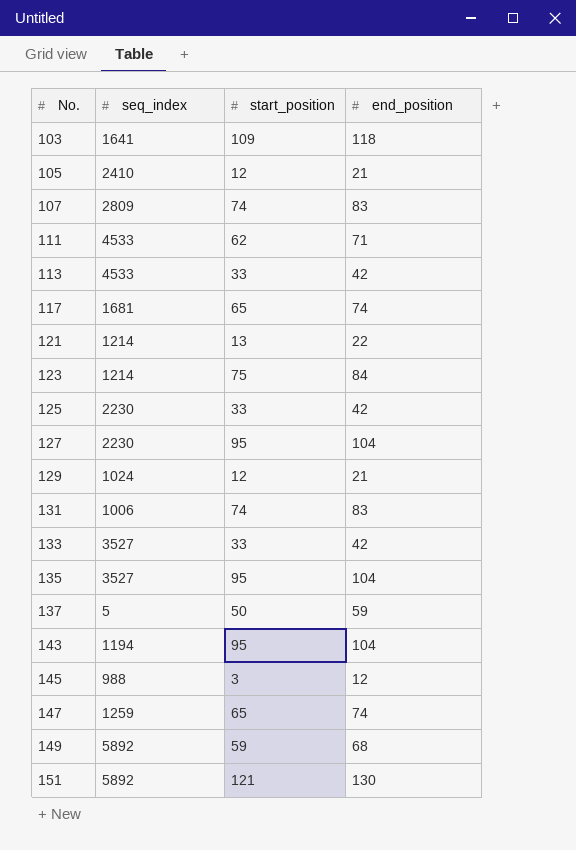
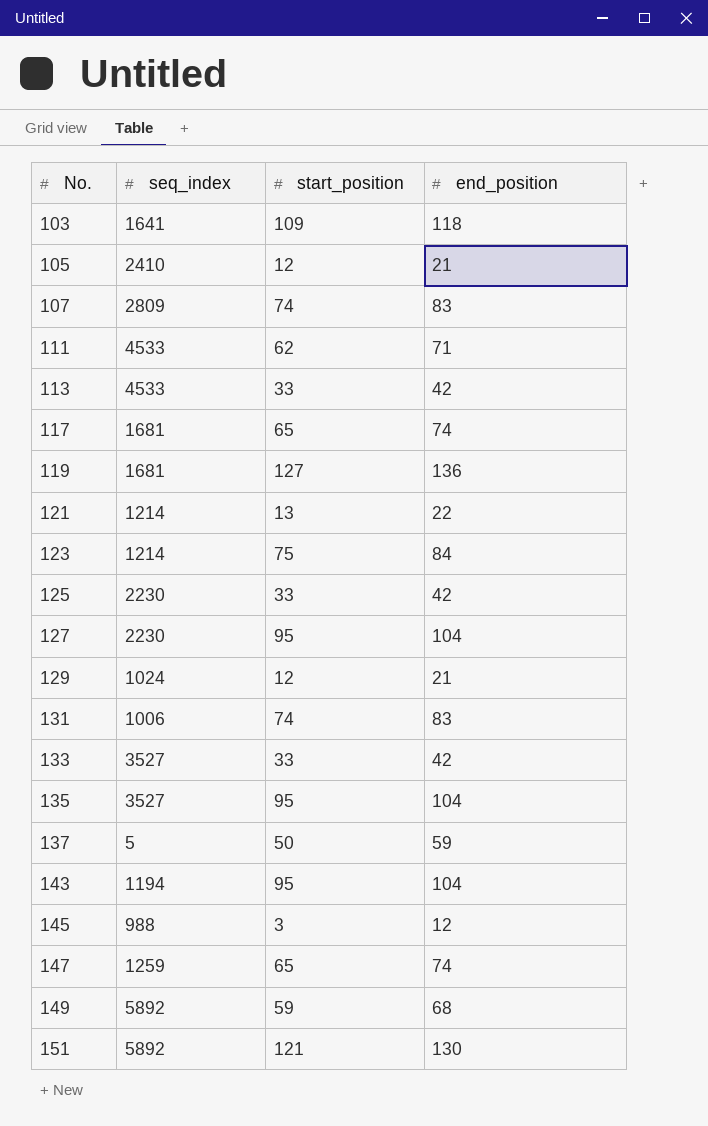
row 119: none -> 1681 | 127 | 136

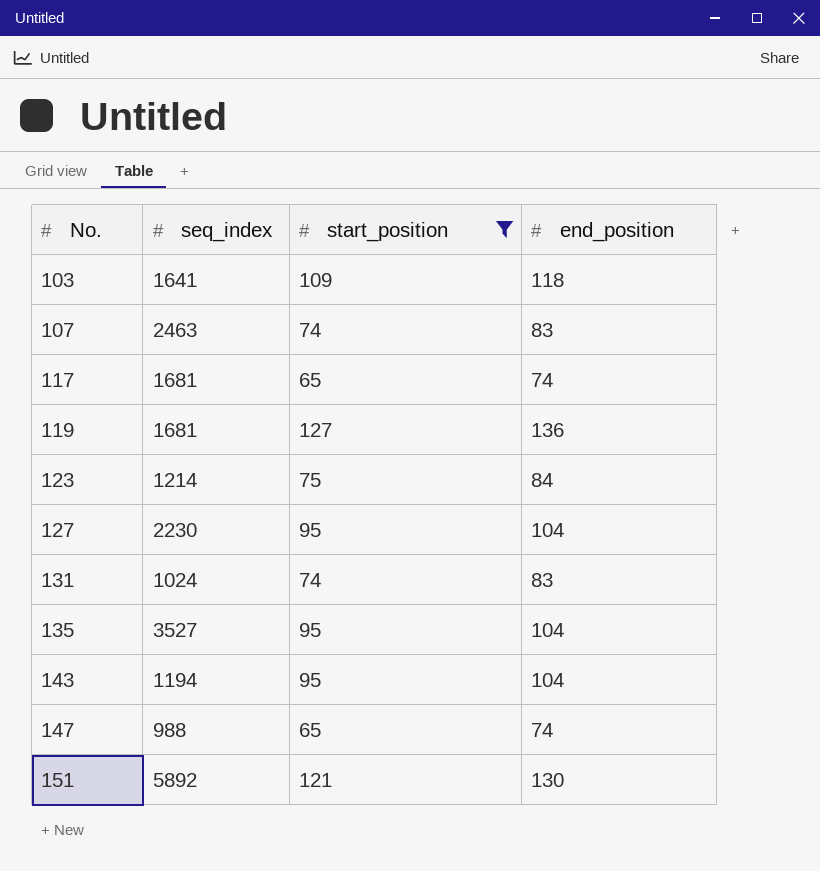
filter: none -> start_position >= 65
107 | seq_index: 2809 -> 2463
131 | seq_index: 1006 -> 1024
147 | seq_index: 1259 -> 988

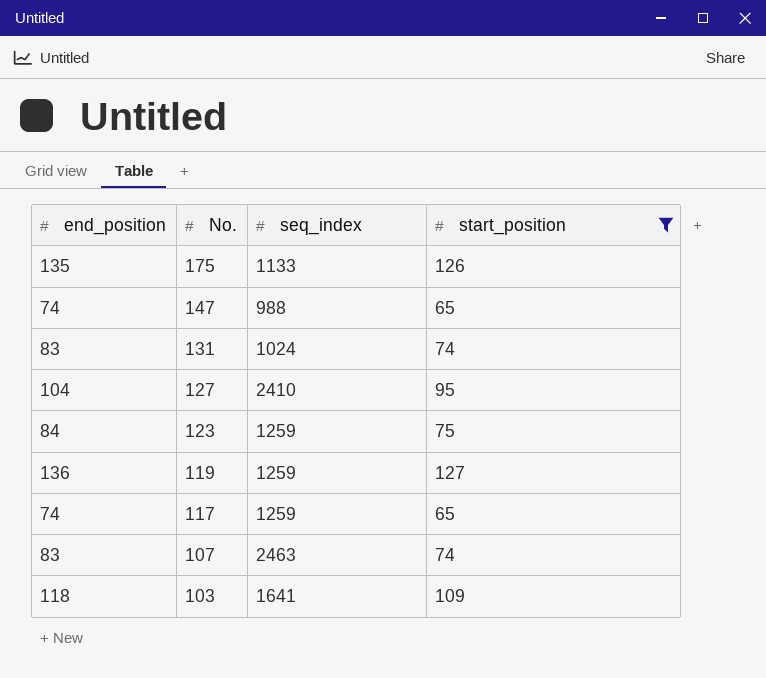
row order: No. ascending -> No. descending
column end_position | position: 4 -> 1
row 135: 3527 | 95 | 104 -> none
row 143: 1194 | 95 | 104 -> none
row 151: 5892 | 121 | 130 -> none
row 175: none -> 135 | 1133 | 126
127 | seq_index: 2230 -> 2410
123 | seq_index: 1214 -> 1259
119 | seq_index: 1681 -> 1259
117 | seq_index: 1681 -> 1259

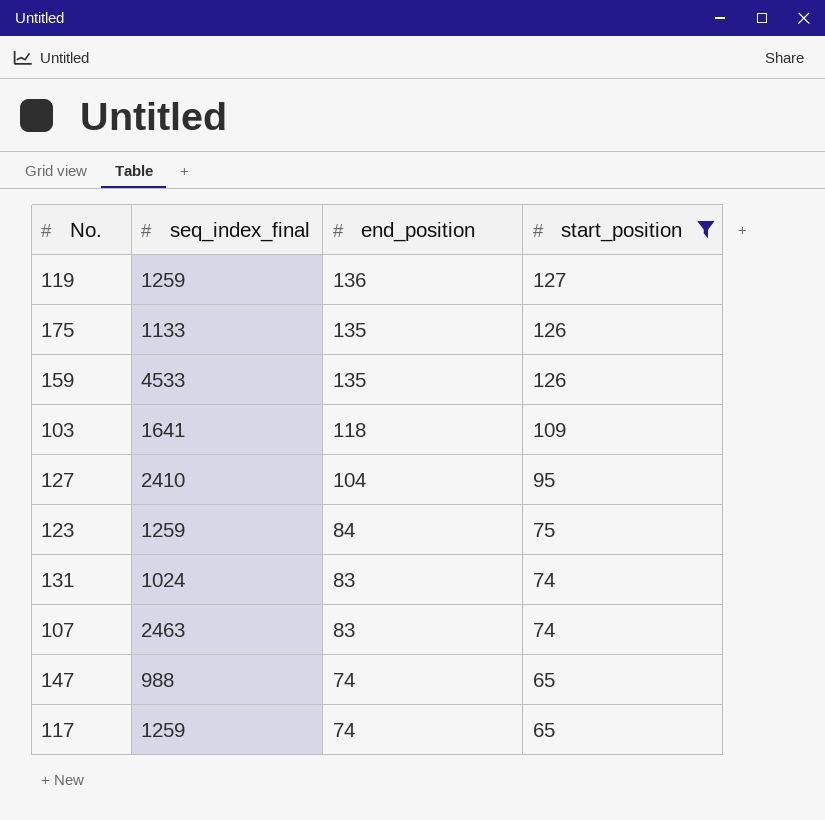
row order: No. descending -> end_position descending
column name: seq_index -> seq_index_final
column end_position | position: 1 -> 3
row 159: none -> 4533 | 135 | 126

